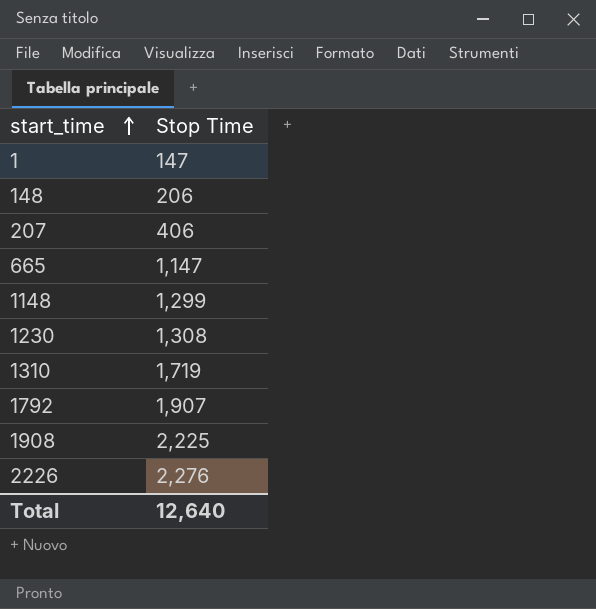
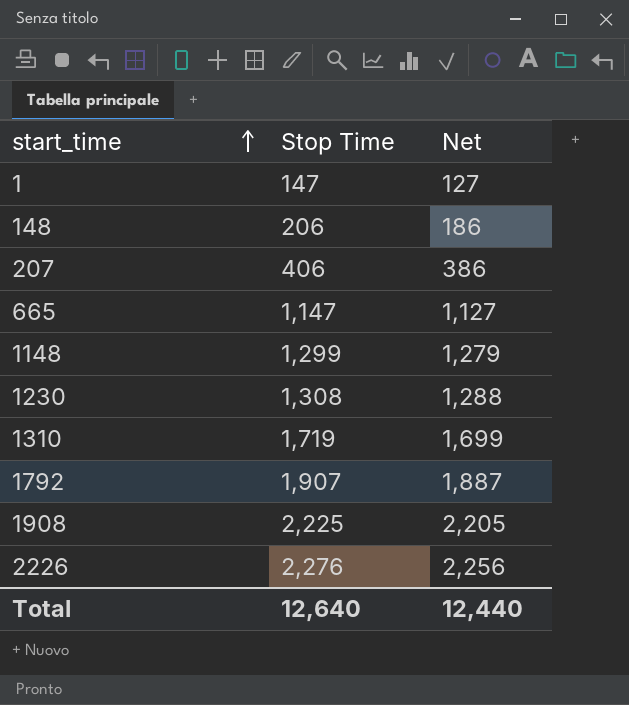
column Net | formula: none -> [Stop Time] - 20

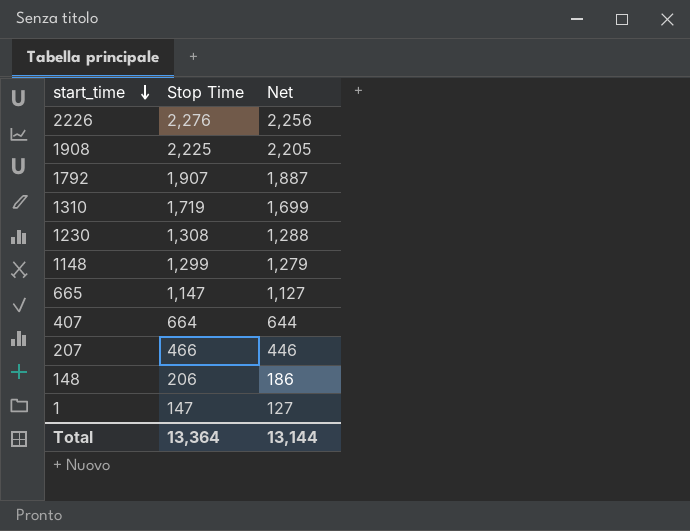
row order: start_time ascending -> start_time descending
row 407: none -> 664 | 644
207 | Stop Time: 406 -> 466
207 | Net: 386 -> 446
Total | Stop Time: 12,640 -> 13,364
Total | Net: 12,440 -> 13,144

